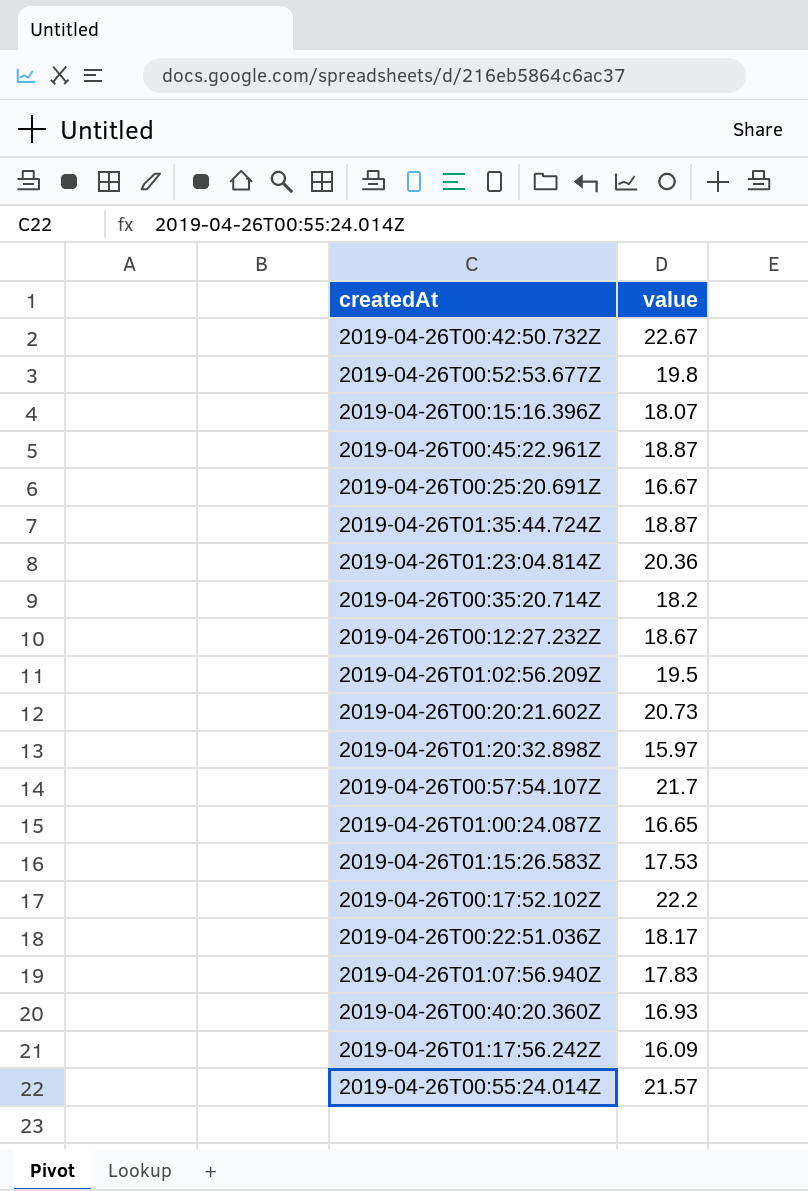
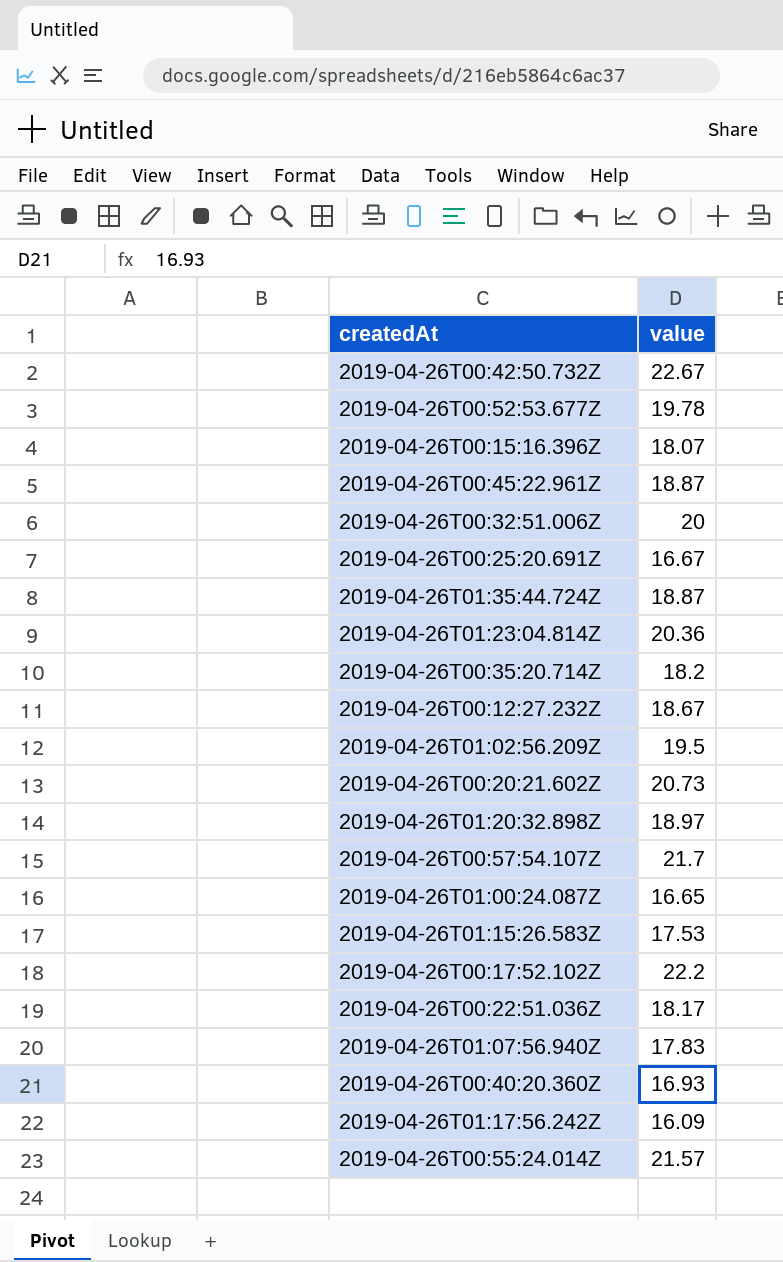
2019-04-26T00:52:53.677Z | value: 19.8 -> 19.78
row 2019-04-26T00:32:51.006Z: none -> 20
2019-04-26T01:20:32.898Z | value: 15.97 -> 18.97

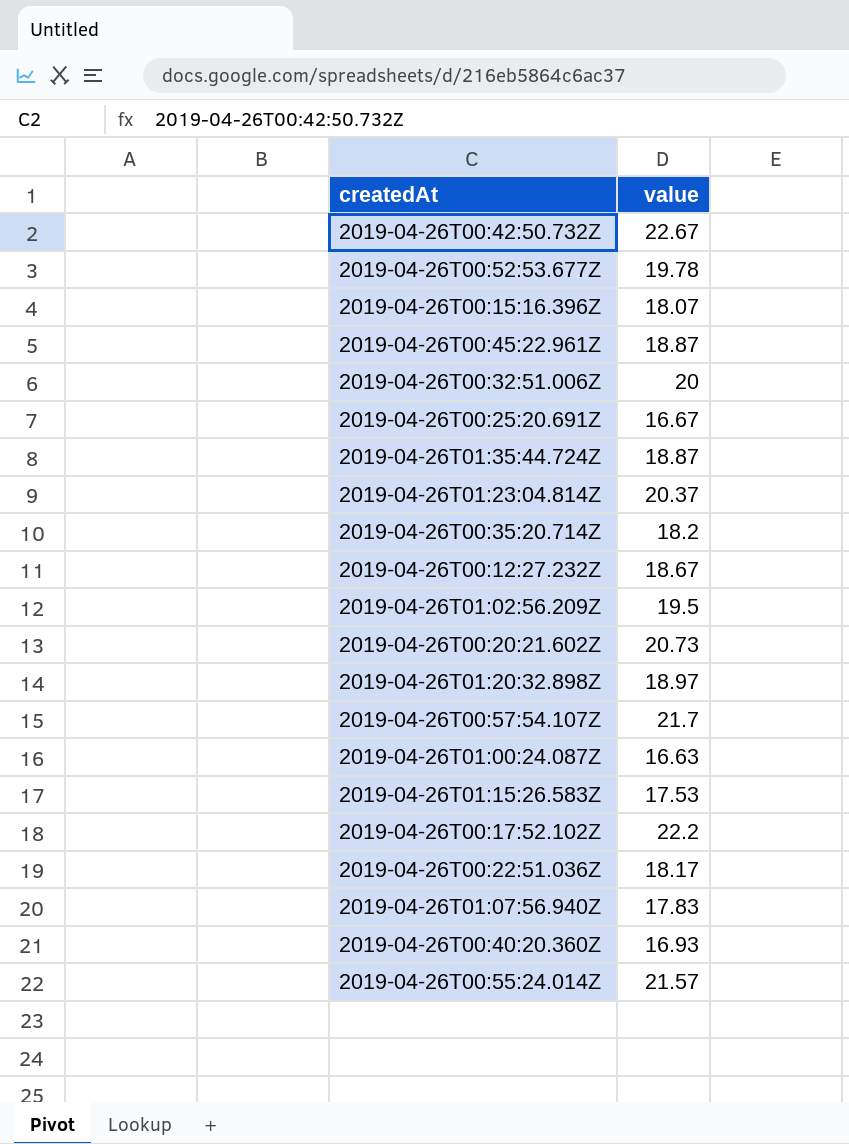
row 2019-04-26T01:17:56.242Z: 16.09 -> none
2019-04-26T01:23:04.814Z | value: 20.36 -> 20.37
2019-04-26T01:00:24.087Z | value: 16.65 -> 16.63

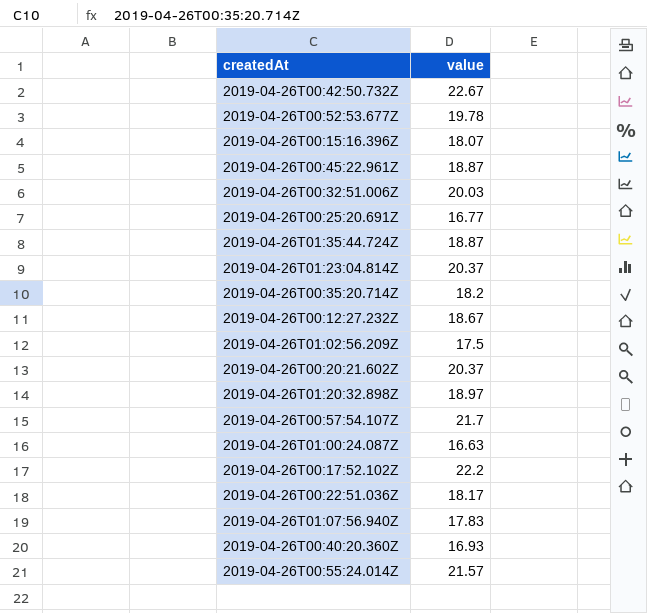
row 2019-04-26T01:15:26.583Z: 17.53 -> none
2019-04-26T00:32:51.006Z | value: 20 -> 20.03
2019-04-26T00:25:20.691Z | value: 16.67 -> 16.77
2019-04-26T01:02:56.209Z | value: 19.5 -> 17.5
2019-04-26T00:20:21.602Z | value: 20.73 -> 20.37

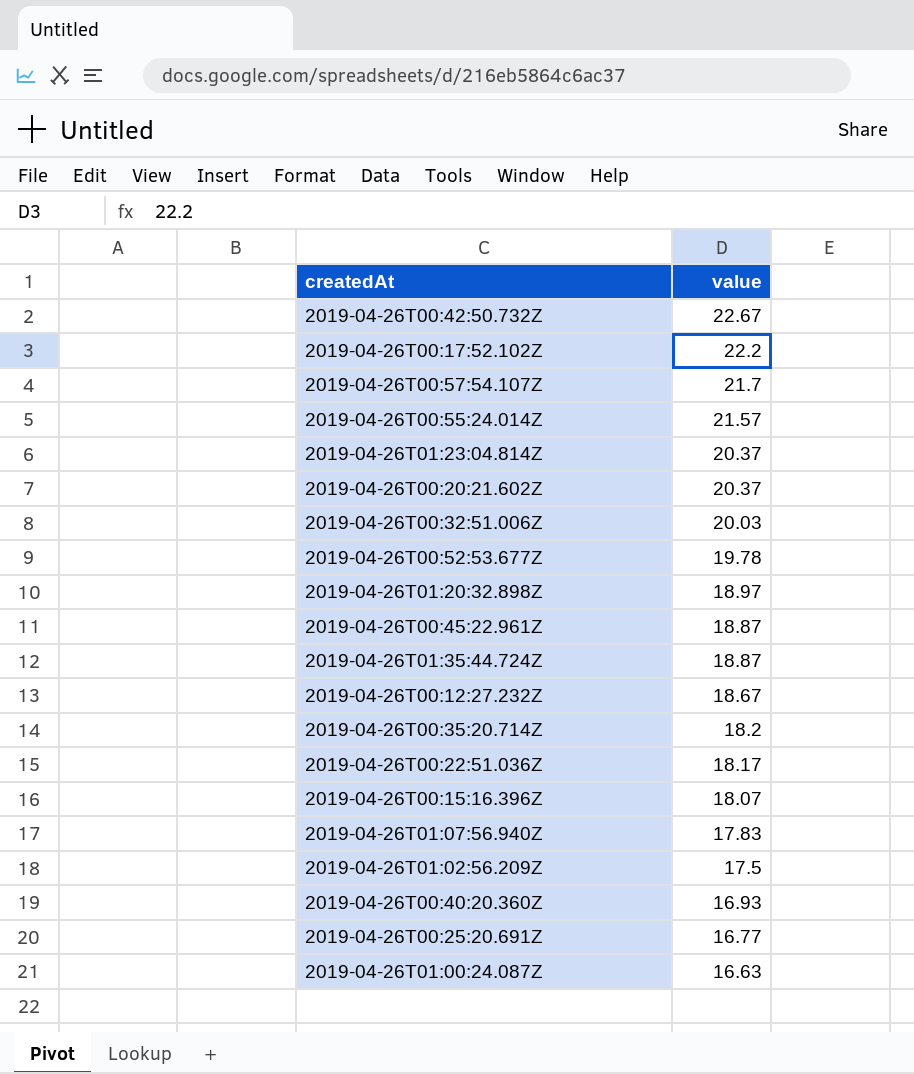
row order: none -> value descending

